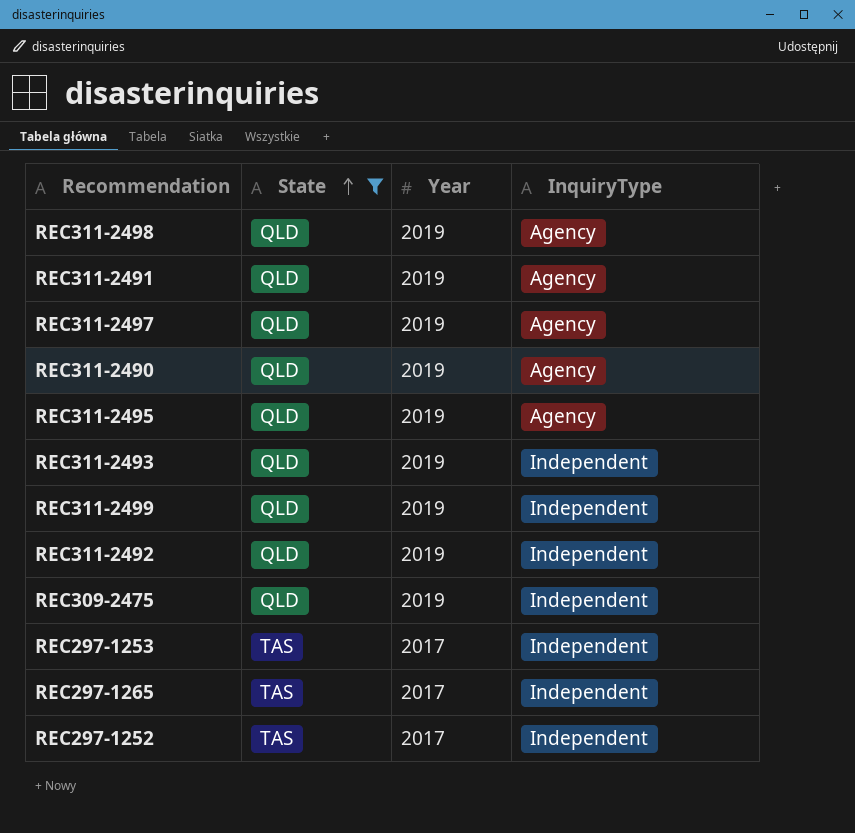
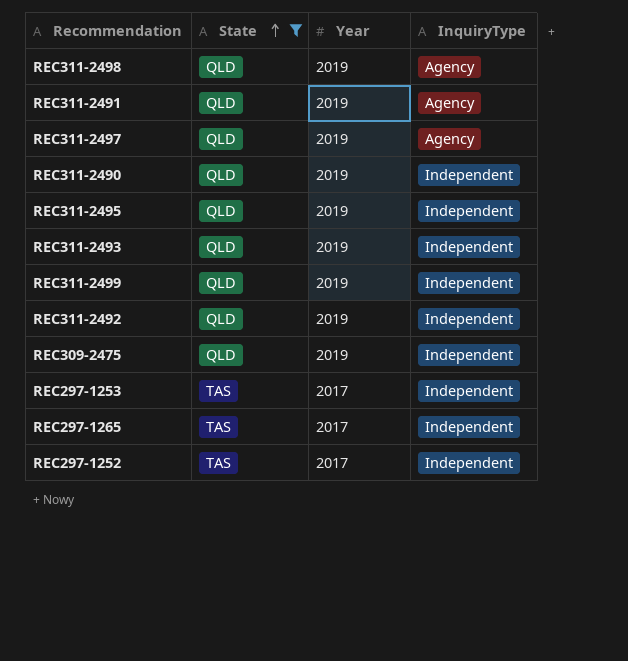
REC311-2490 | InquiryType: Agency -> Independent
REC311-2495 | InquiryType: Agency -> Independent

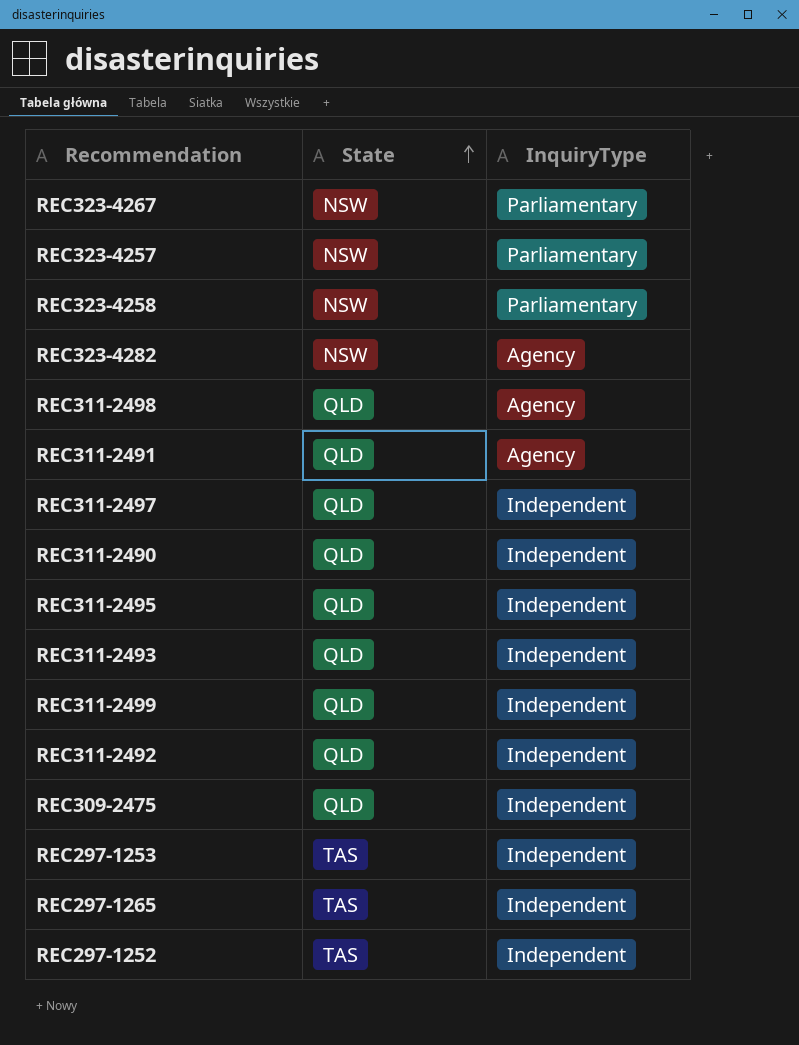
filter: State != NSW -> none
column Year | position: 3 -> none
REC311-2497 | InquiryType: Agency -> Independent

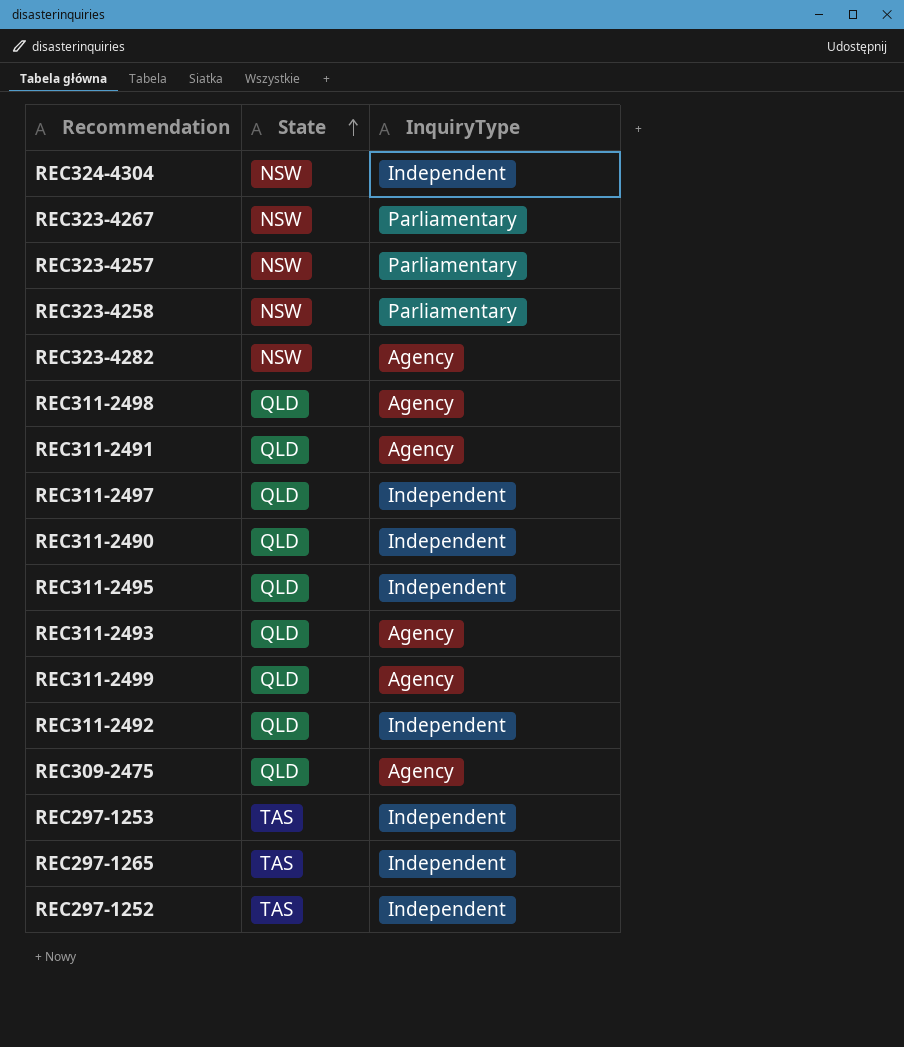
row REC324-4304: none -> NSW | Independent
REC311-2493 | InquiryType: Independent -> Agency
REC311-2499 | InquiryType: Independent -> Agency
REC309-2475 | InquiryType: Independent -> Agency

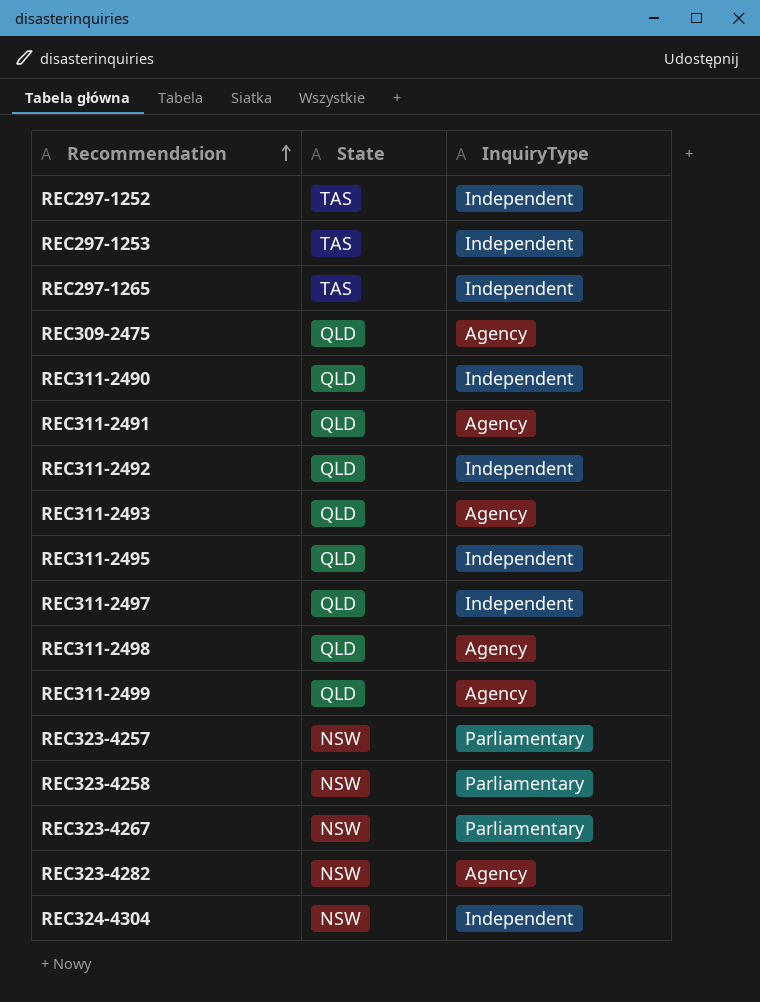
row order: State ascending -> Recommendation ascending

